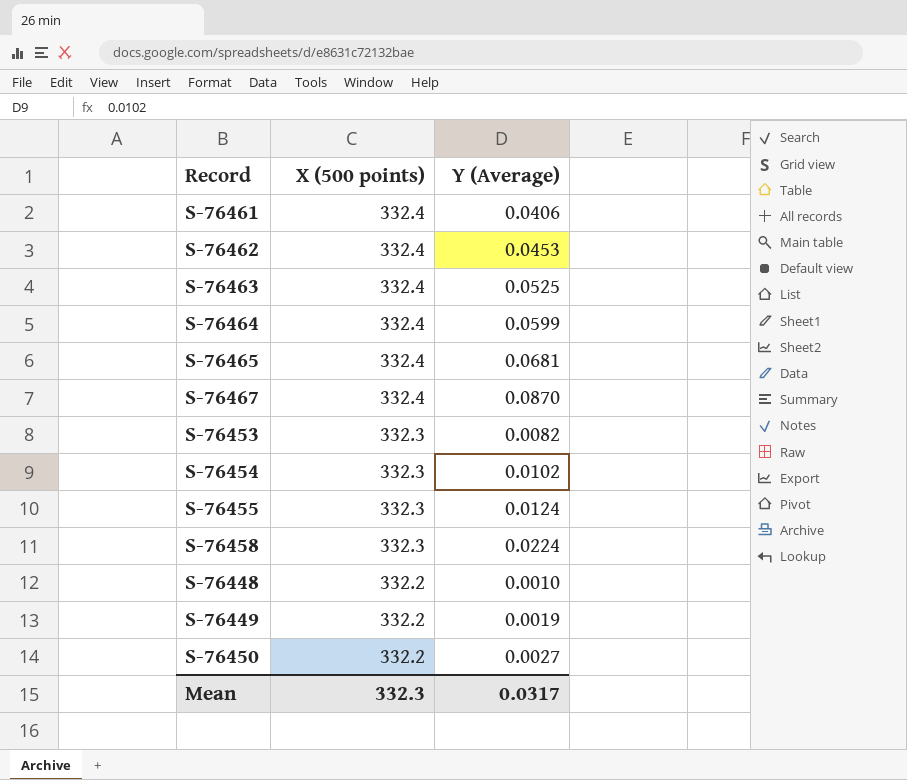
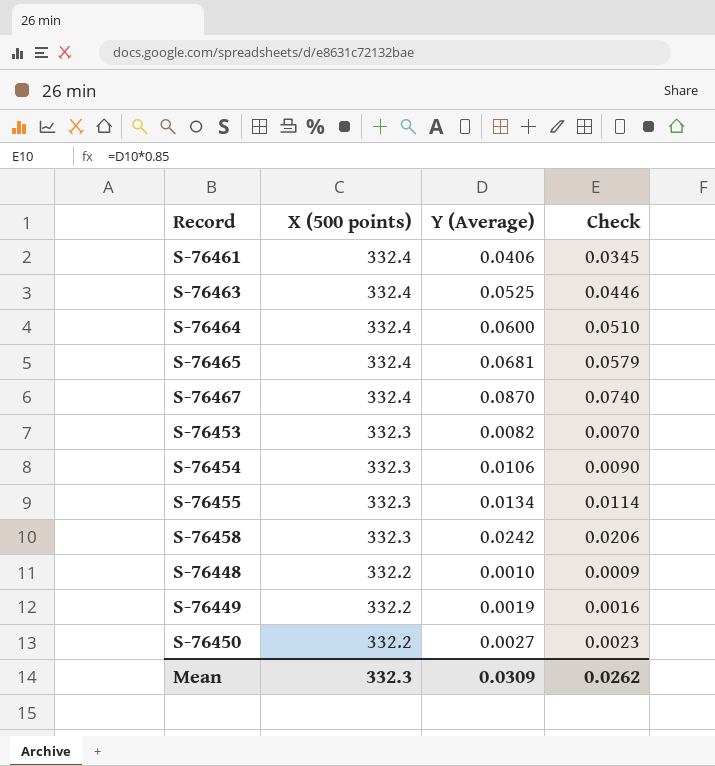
column Check | formula: none -> [Y (Average)] * 0.85
row S-76462: 332.4 | 0.0453 -> none
S-76464 | Y (Average): 0.0599 -> 0.0600
S-76454 | Y (Average): 0.0102 -> 0.0106
S-76455 | Y (Average): 0.0124 -> 0.0134
S-76458 | Y (Average): 0.0224 -> 0.0242
Mean | Y (Average): 0.0317 -> 0.0309

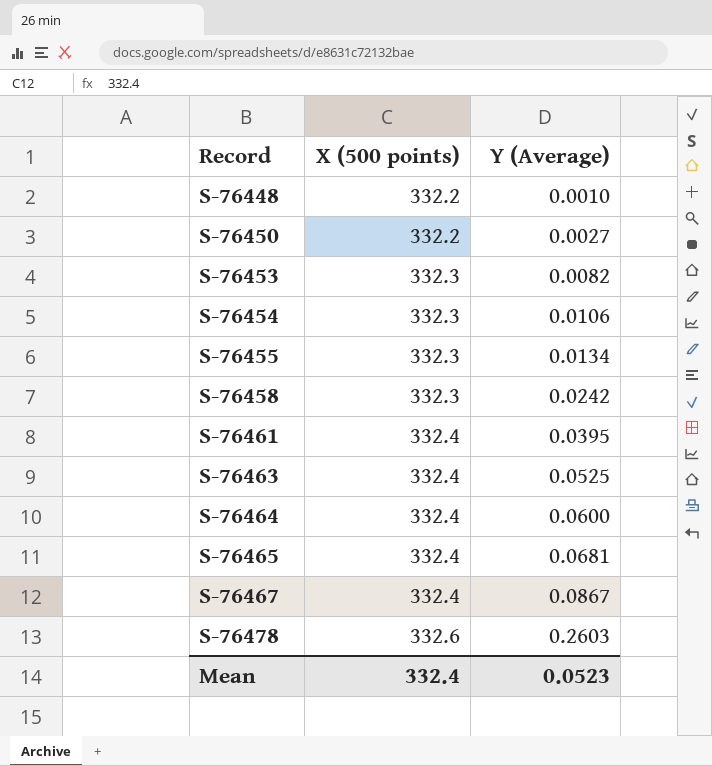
row order: X (500 points) descending -> Record ascending
column Check | formula: [Y (Average)] * 0.85 -> none
row S-76449: 332.2 | 0.0019 | 0.0016 -> none
S-76461 | Y (Average): 0.0406 -> 0.0395
S-76467 | Y (Average): 0.0870 -> 0.0867
row S-76478: none -> 332.6 | 0.2603
Mean | X (500 points): 332.3 -> 332.4
Mean | Y (Average): 0.0309 -> 0.0523

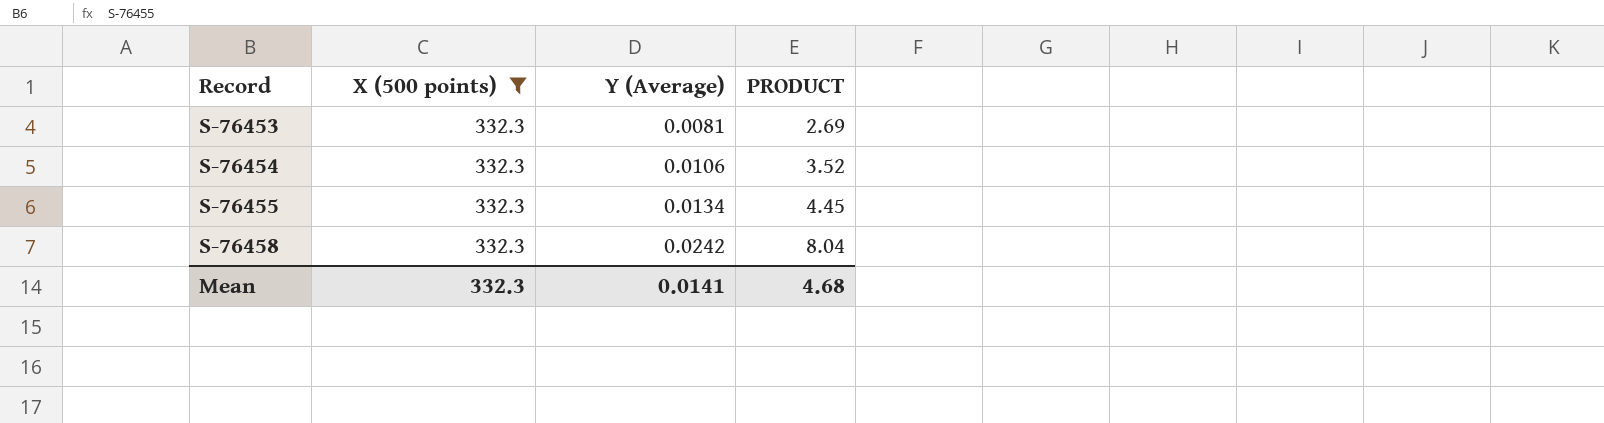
filter: none -> X (500 points) = 332.3
column PRODUCT | formula: none -> [X (500 points)] * [Y (Average)]
S-76453 | Y (Average): 0.0082 -> 0.0081
Mean | X (500 points): 332.4 -> 332.3
Mean | Y (Average): 0.0523 -> 0.0141

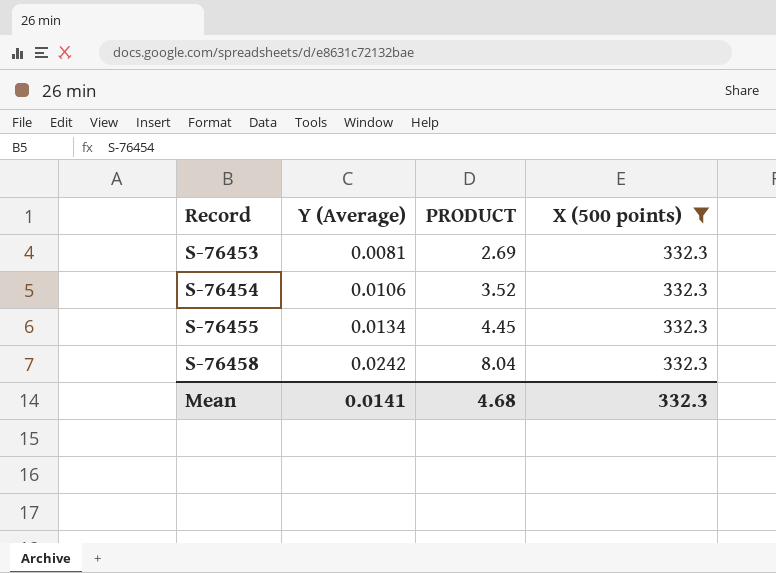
column X (500 points) | position: 2 -> 4

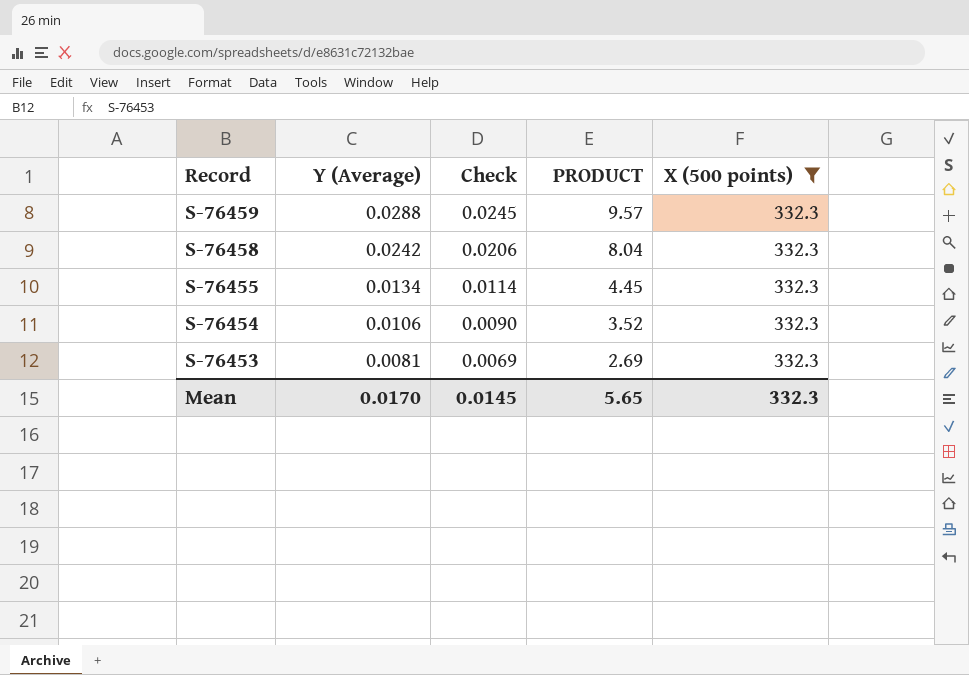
row order: Record ascending -> Record descending
column Check | formula: none -> [Y (Average)] * 0.85
row S-76459: none -> 0.0288 | 0.0245 | 9.57 | 332.3
Mean | Y (Average): 0.0141 -> 0.0170
Mean | PRODUCT: 4.68 -> 5.65

